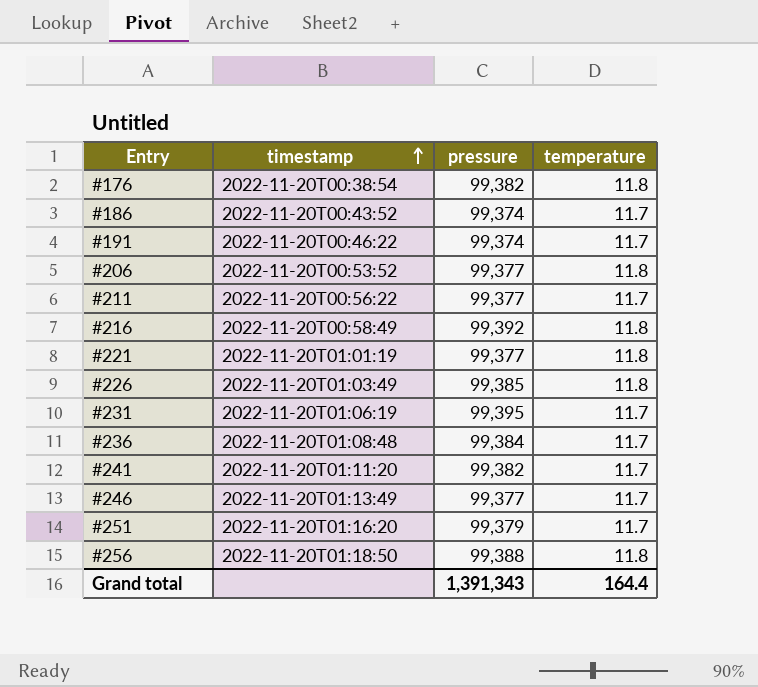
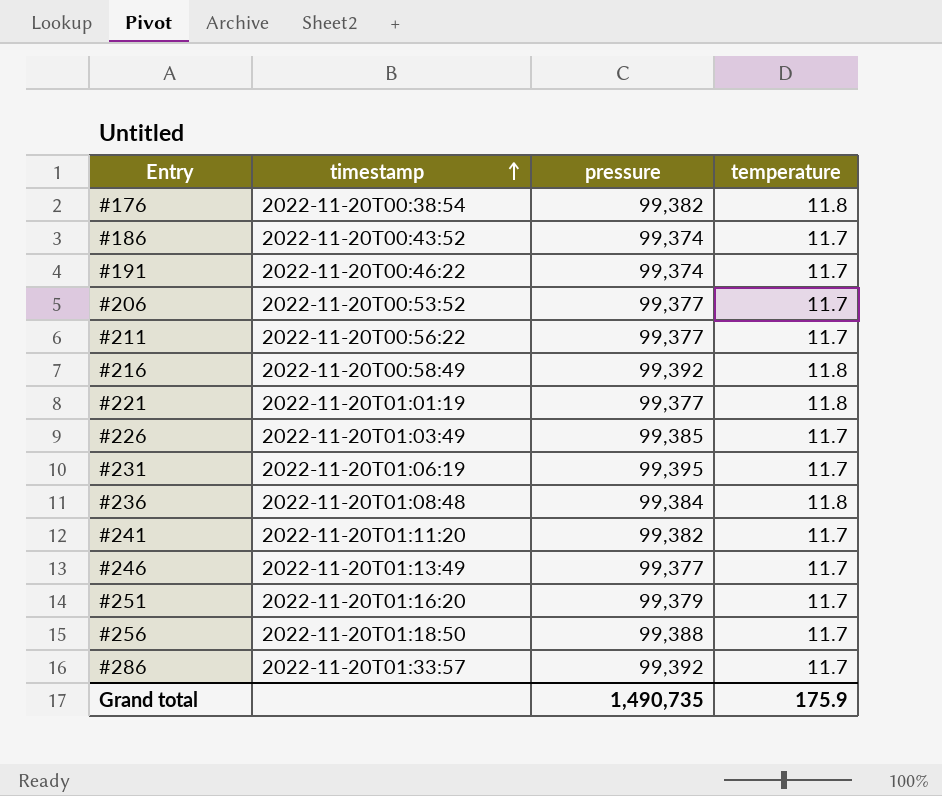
#206 | temperature: 11.8 -> 11.7
#226 | temperature: 11.8 -> 11.7
#236 | temperature: 11.7 -> 11.8
#256 | temperature: 11.8 -> 11.7
row #286: none -> 2022-11-20T01:33:57 | 99,392 | 11.7
Grand total | pressure: 1,391,343 -> 1,490,735
Grand total | temperature: 164.4 -> 175.9

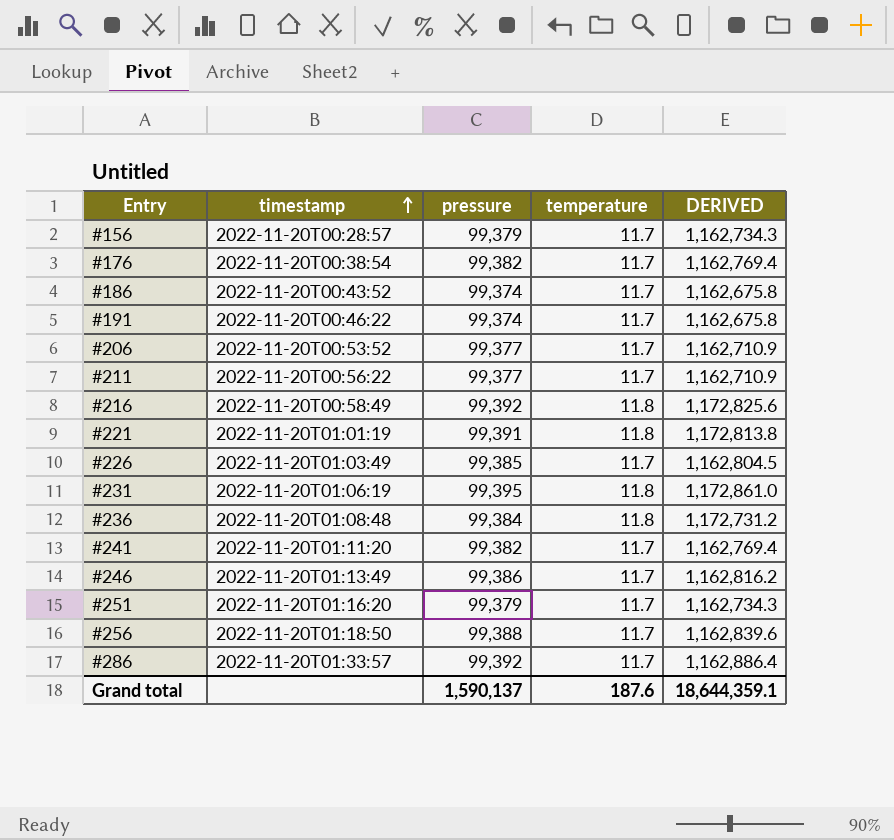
column DERIVED | formula: none -> [pressure] * [temperature]
row #156: none -> 2022-11-20T00:28:57 | 99,379 | 11.7 | 1,162,734.3
#176 | temperature: 11.8 -> 11.7
#221 | pressure: 99,377 -> 99,391
#231 | temperature: 11.7 -> 11.8
#246 | pressure: 99,377 -> 99,386
Grand total | pressure: 1,490,735 -> 1,590,137
Grand total | temperature: 175.9 -> 187.6

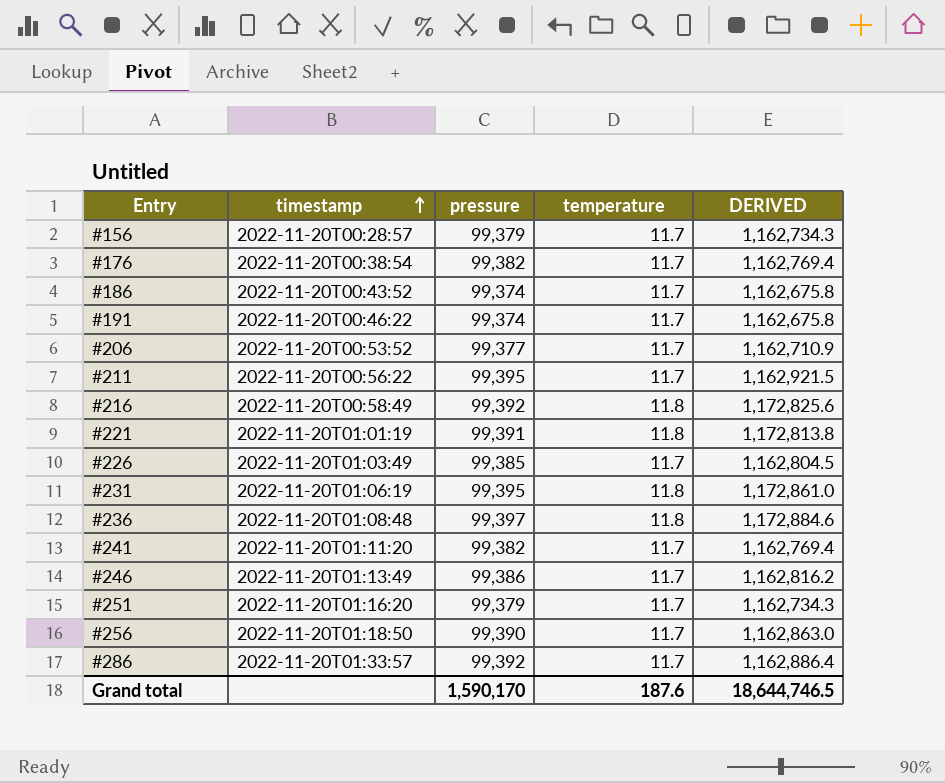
#211 | pressure: 99,377 -> 99,395
#211 | DERIVED: 1,162,710.9 -> 1,162,921.5
#236 | pressure: 99,384 -> 99,397
#236 | DERIVED: 1,172,731.2 -> 1,172,884.6
#256 | pressure: 99,388 -> 99,390
#256 | DERIVED: 1,162,839.6 -> 1,162,863.0
Grand total | pressure: 1,590,137 -> 1,590,170
Grand total | DERIVED: 18,644,359.1 -> 18,644,746.5

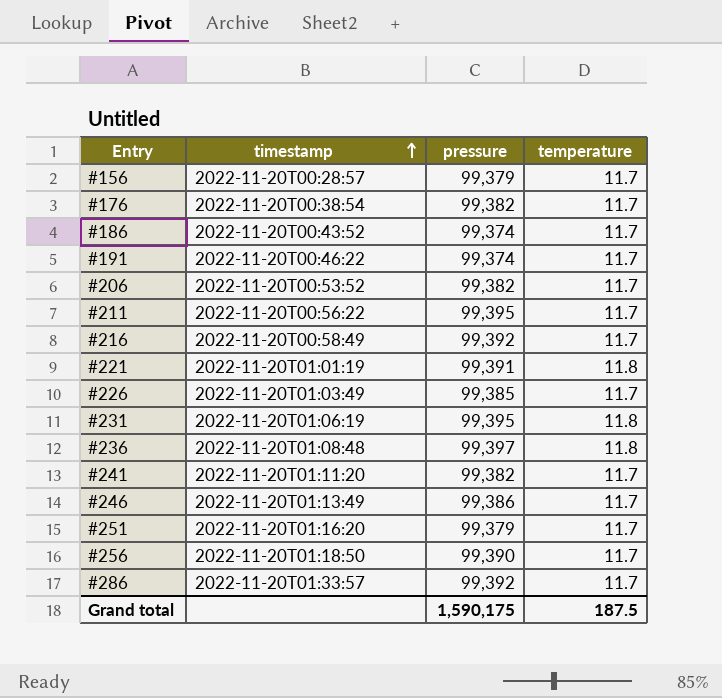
column DERIVED | formula: [pressure] * [temperature] -> none
#206 | pressure: 99,377 -> 99,382
#216 | temperature: 11.8 -> 11.7
Grand total | pressure: 1,590,170 -> 1,590,175
Grand total | temperature: 187.6 -> 187.5

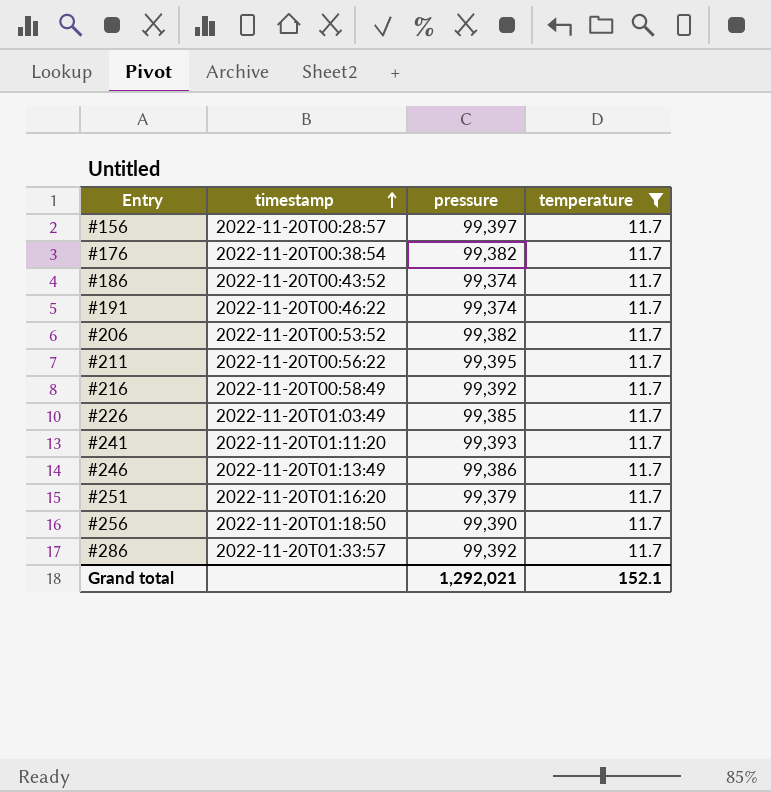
filter: none -> temperature = 11.7
#156 | pressure: 99,379 -> 99,397
#241 | pressure: 99,382 -> 99,393
Grand total | pressure: 1,590,175 -> 1,292,021
Grand total | temperature: 187.5 -> 152.1

